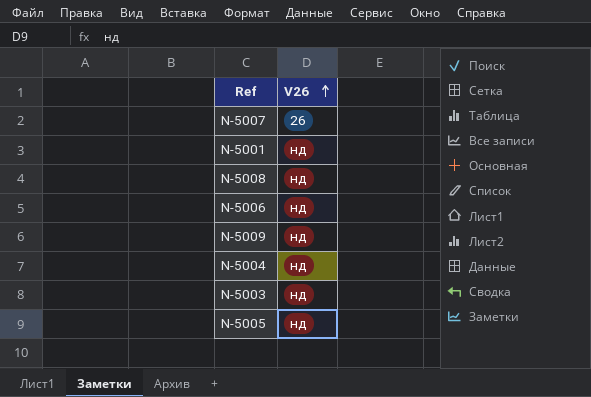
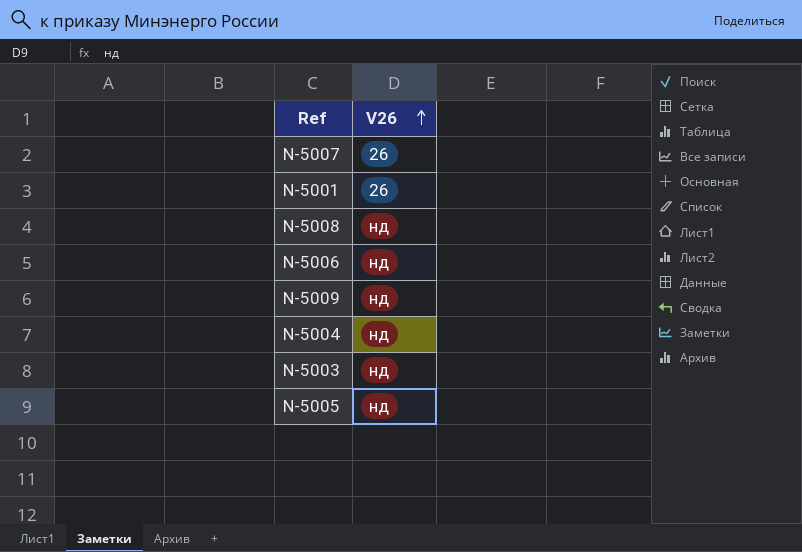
N-5001 | V26: нд -> 26

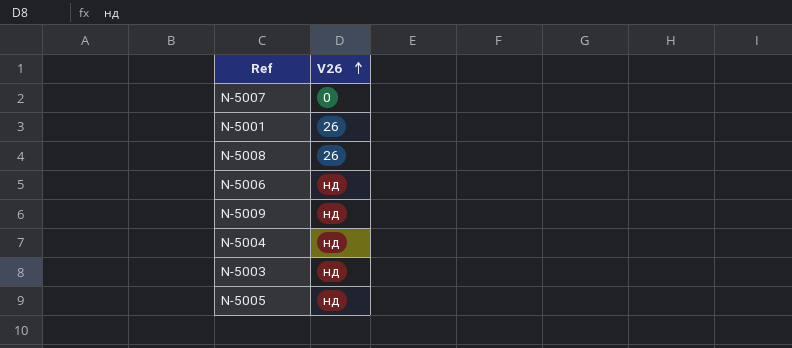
N-5007 | V26: 26 -> 0
N-5008 | V26: нд -> 26

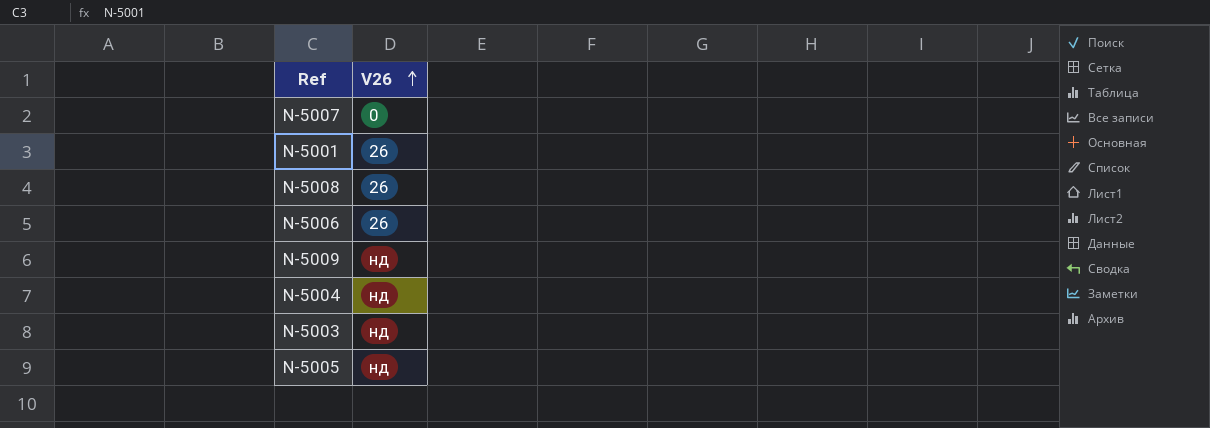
N-5006 | V26: нд -> 26

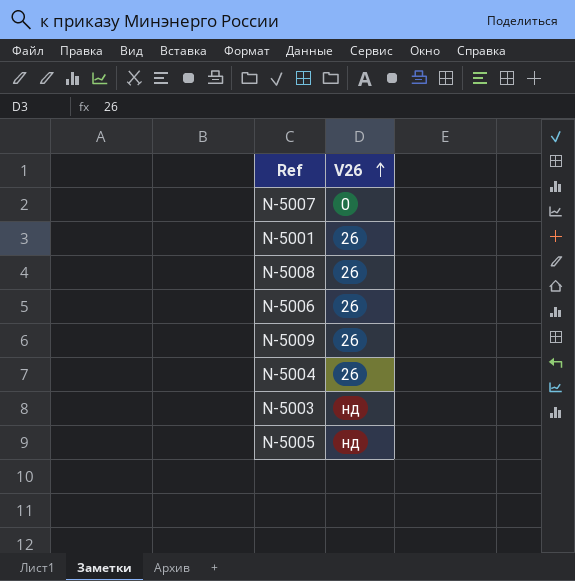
N-5009 | V26: нд -> 26
N-5004 | V26: нд -> 26

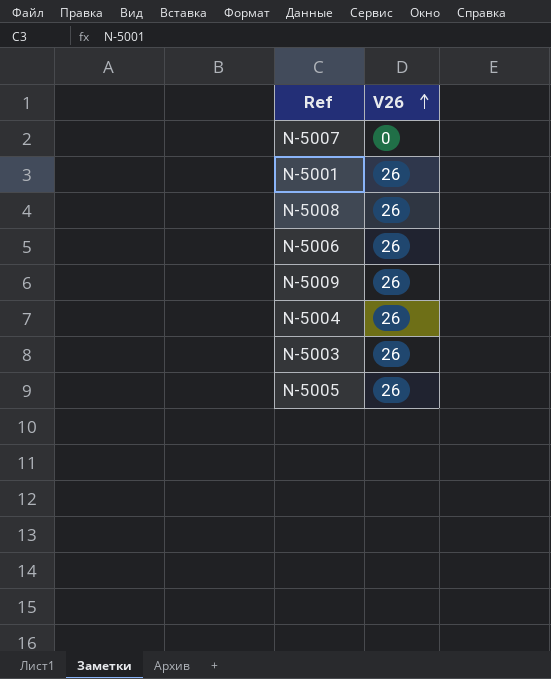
N-5003 | V26: нд -> 26
N-5005 | V26: нд -> 26

